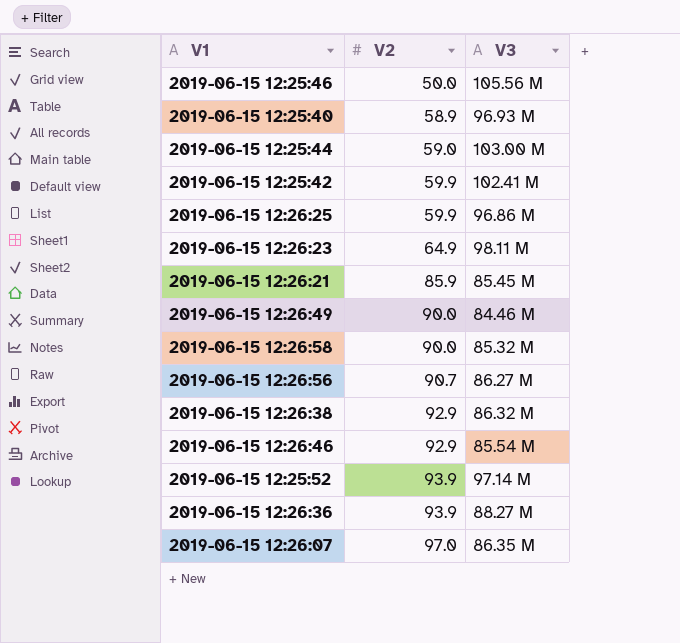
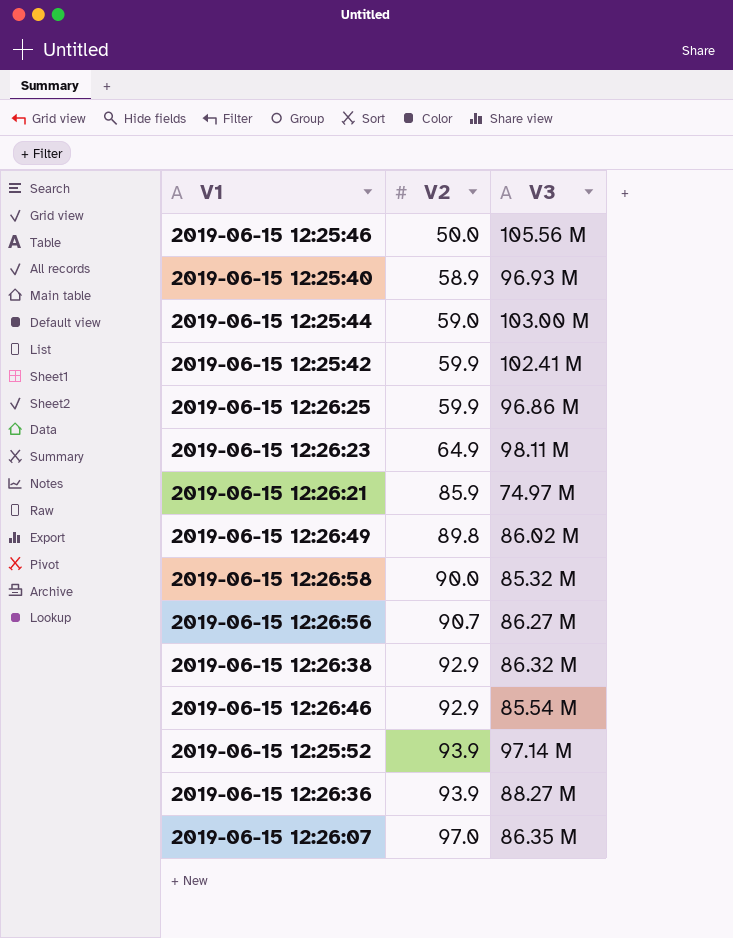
2019-06-15 12:26:21 | V3: 85.45 M -> 74.97 M
2019-06-15 12:26:49 | V2: 90.0 -> 89.8
2019-06-15 12:26:49 | V3: 84.46 M -> 86.02 M

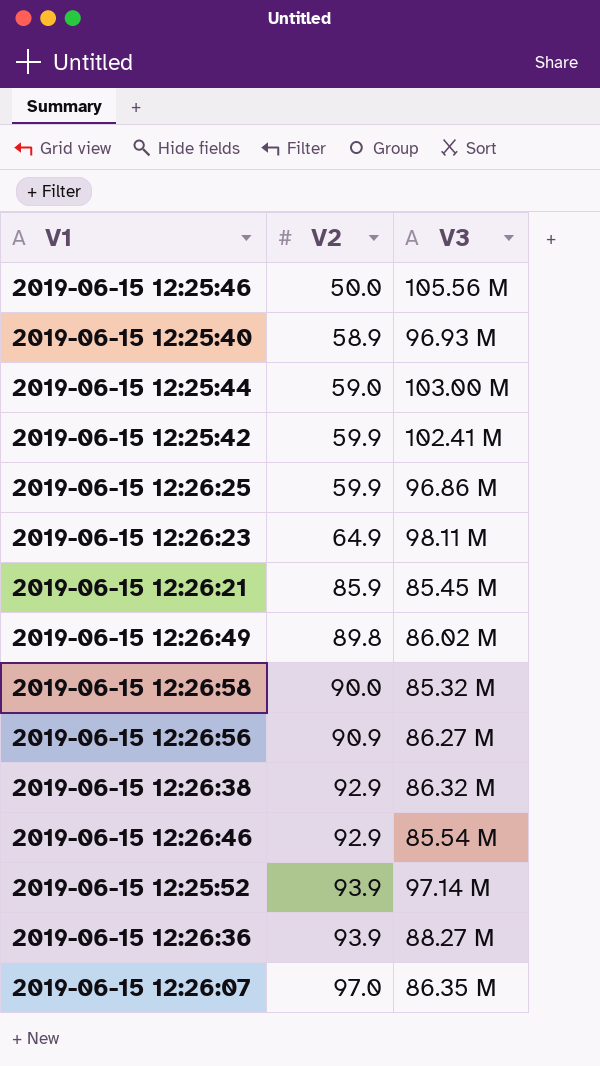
2019-06-15 12:26:21 | V3: 74.97 M -> 85.45 M
2019-06-15 12:26:56 | V2: 90.7 -> 90.9

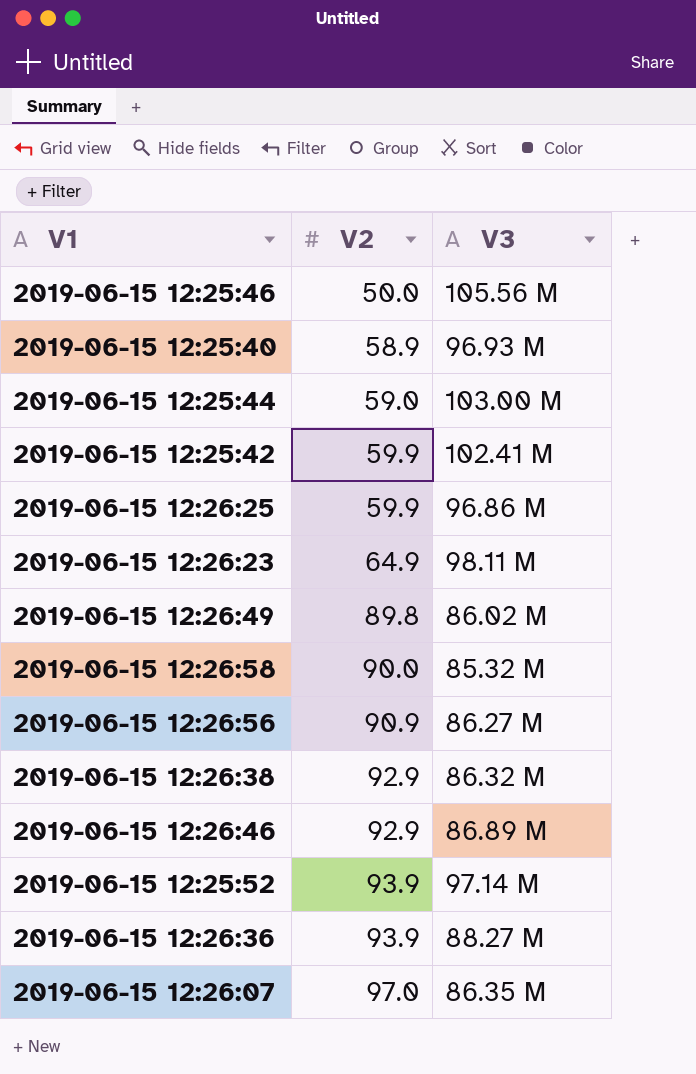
row 2019-06-15 12:26:21: 85.9 | 85.45 M -> none
2019-06-15 12:26:46 | V3: 85.54 M -> 86.89 M

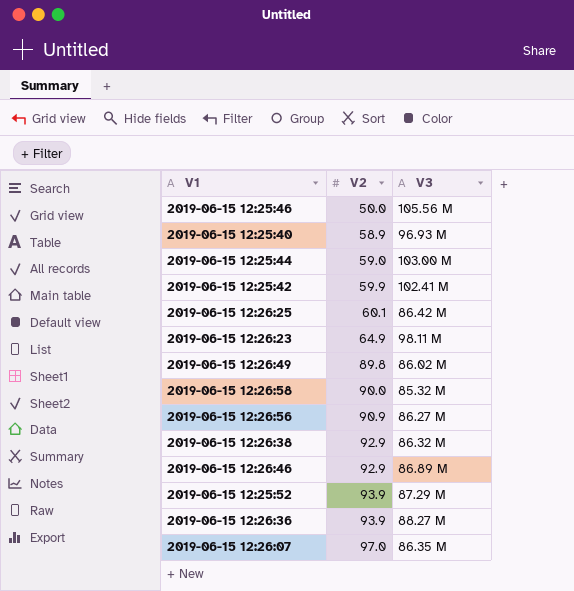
2019-06-15 12:26:25 | V2: 59.9 -> 60.1
2019-06-15 12:26:25 | V3: 96.86 M -> 86.42 M
2019-06-15 12:25:52 | V3: 97.14 M -> 87.29 M

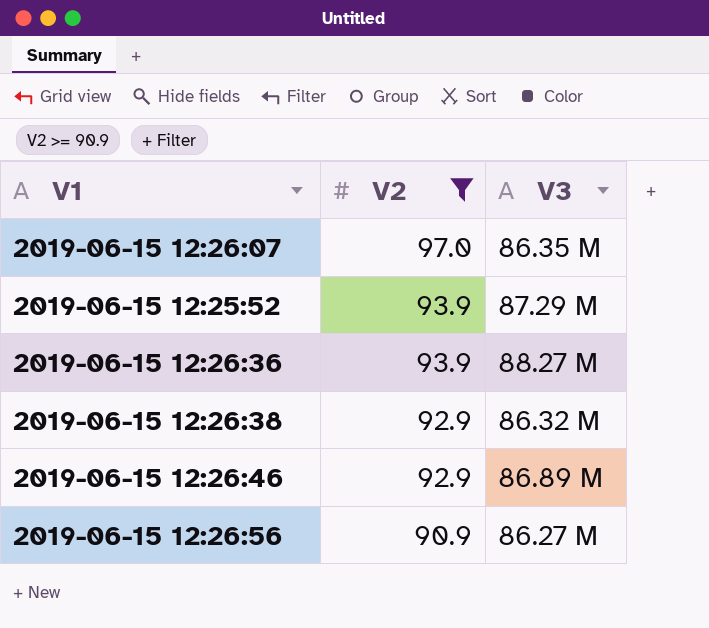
filter: none -> V2 >= 90.9
row order: V2 ascending -> V2 descending

